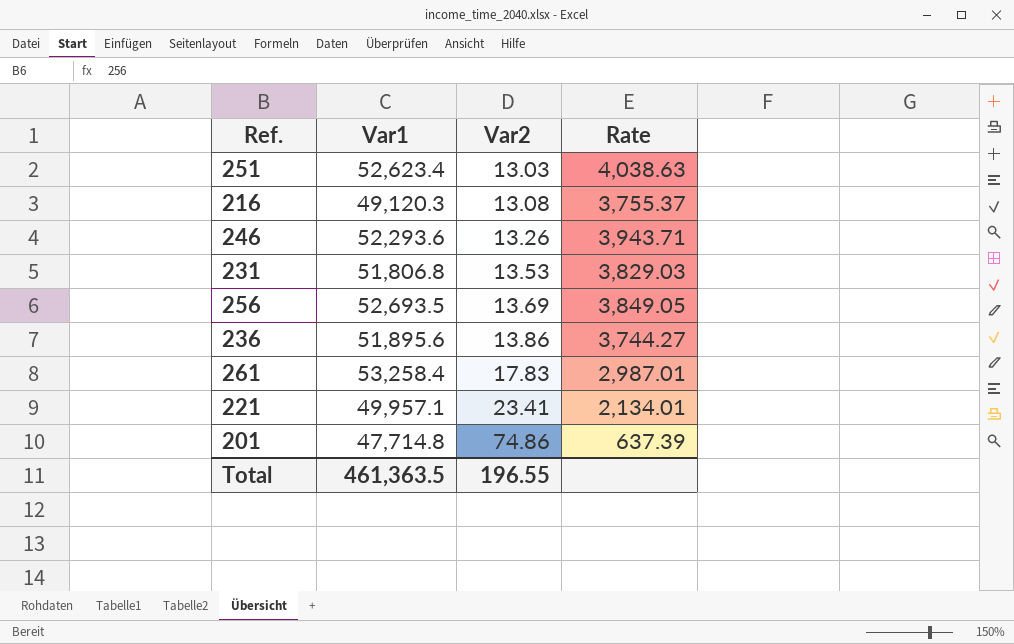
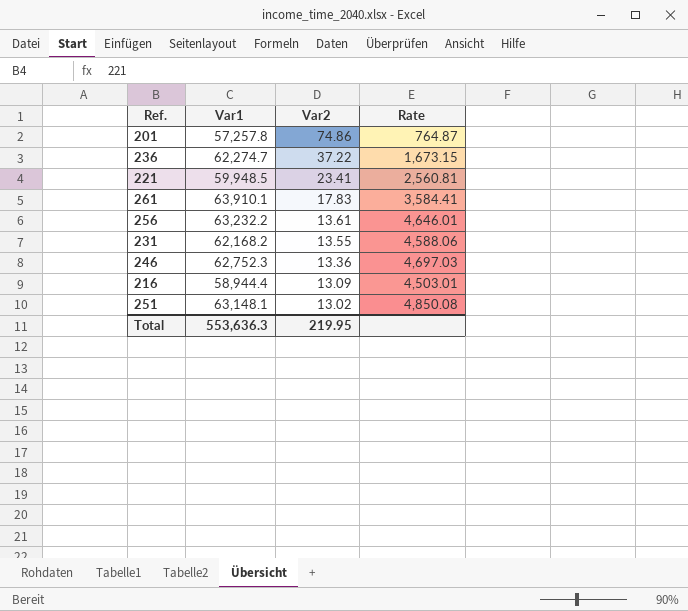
row order: Var2 ascending -> Var2 descending
201 | Var1: 47,714.8 -> 57,257.8
201 | Rate: 637.39 -> 764.87
236 | Var1: 51,895.6 -> 62,274.7
236 | Var2: 13.86 -> 37.22
236 | Rate: 3,744.27 -> 1,673.15
221 | Var1: 49,957.1 -> 59,948.5
221 | Rate: 2,134.01 -> 2,560.81
261 | Var1: 53,258.4 -> 63,910.1
261 | Rate: 2,987.01 -> 3,584.41
256 | Var1: 52,693.5 -> 63,232.2
256 | Var2: 13.69 -> 13.61
256 | Rate: 3,849.05 -> 4,646.01
231 | Var1: 51,806.8 -> 62,168.2
231 | Var2: 13.53 -> 13.55
231 | Rate: 3,829.03 -> 4,588.06
246 | Var1: 52,293.6 -> 62,752.3
246 | Var2: 13.26 -> 13.36
246 | Rate: 3,943.71 -> 4,697.03
216 | Var1: 49,120.3 -> 58,944.4
216 | Var2: 13.08 -> 13.09
216 | Rate: 3,755.37 -> 4,503.01
251 | Var1: 52,623.4 -> 63,148.1
251 | Var2: 13.03 -> 13.02
251 | Rate: 4,038.63 -> 4,850.08
Total | Var1: 461,363.5 -> 553,636.3
Total | Var2: 196.55 -> 219.95

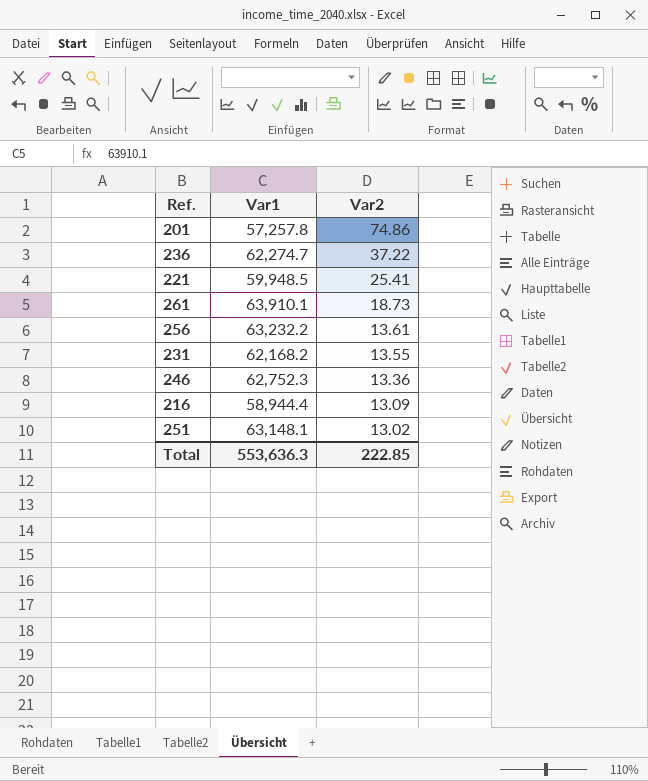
column Rate | formula: [Var1] / [Var2] -> none
221 | Var2: 23.41 -> 25.41
261 | Var2: 17.83 -> 18.73
Total | Var2: 219.95 -> 222.85

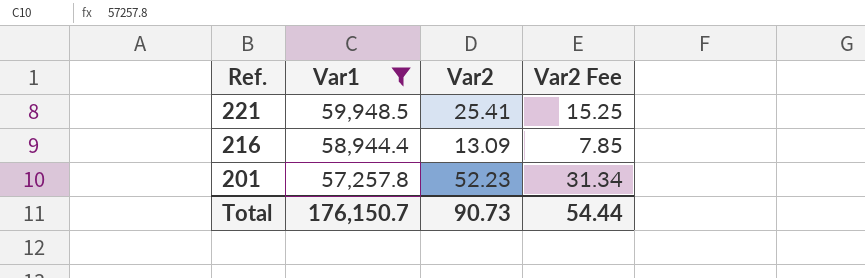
filter: none -> Var1 <= 59,948.5
row order: Var2 descending -> Ref. descending
column Var2 Fee | formula: none -> [Var2] * 0.6
201 | Var2: 74.86 -> 52.23
Total | Var1: 553,636.3 -> 176,150.7
Total | Var2: 222.85 -> 90.73

